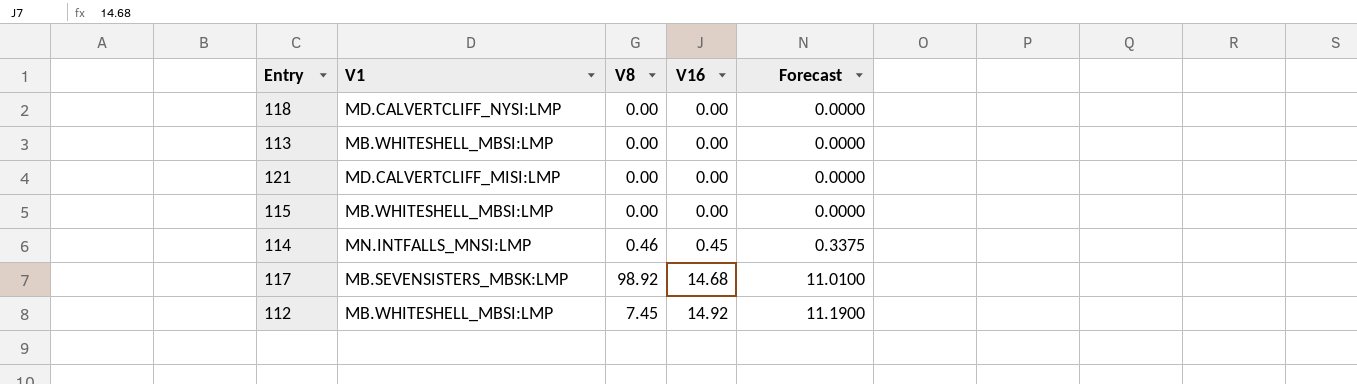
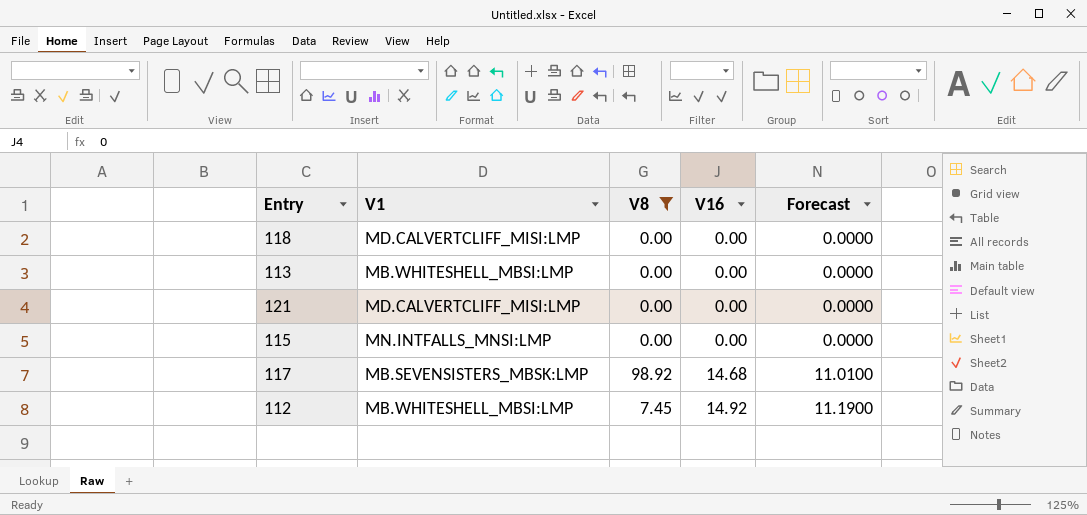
filter: none -> V8 != 0.46
118 | V1: MD.CALVERTCLIFF_NYSI:LMP -> MD.CALVERTCLIFF_MISI:LMP
115 | V1: MB.WHITESHELL_MBSI:LMP -> MN.INTFALLS_MNSI:LMP

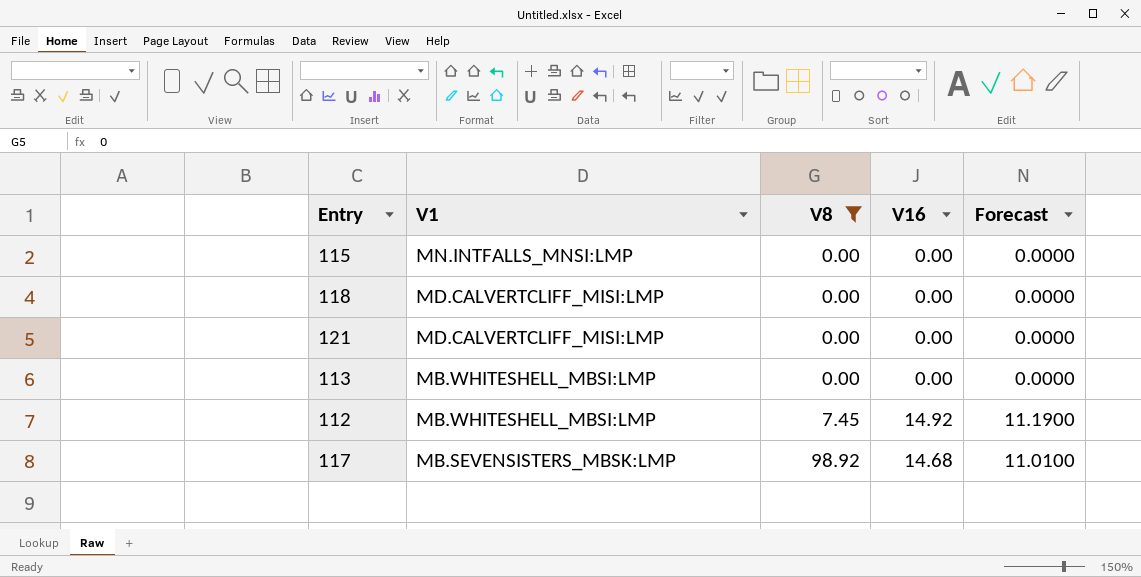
row order: V16 ascending -> V1 descending

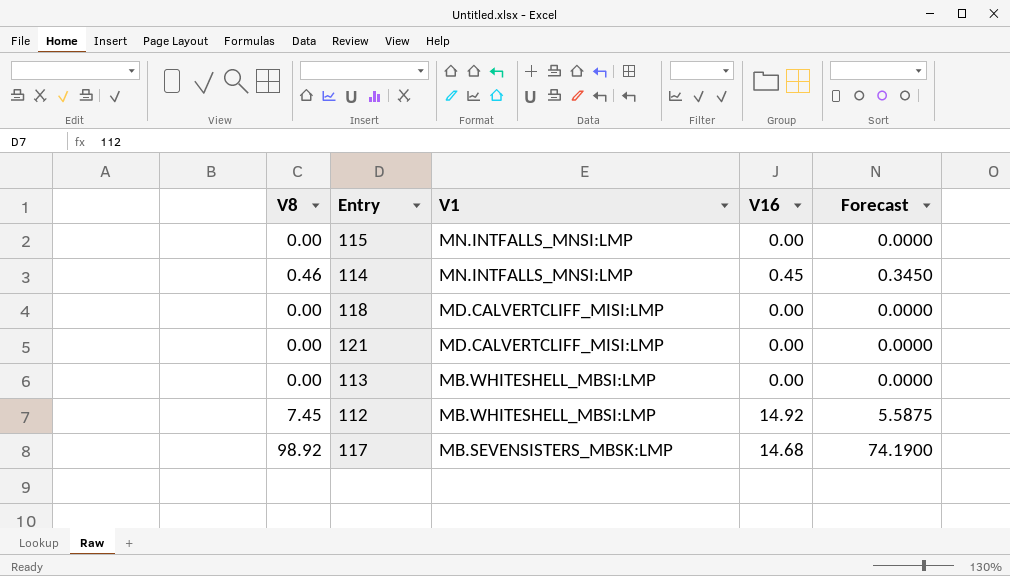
filter: V8 != 0.46 -> none
column V8 | position: 3 -> 1
column Forecast | formula: [V16] * 0.75 -> [V8] * 0.75

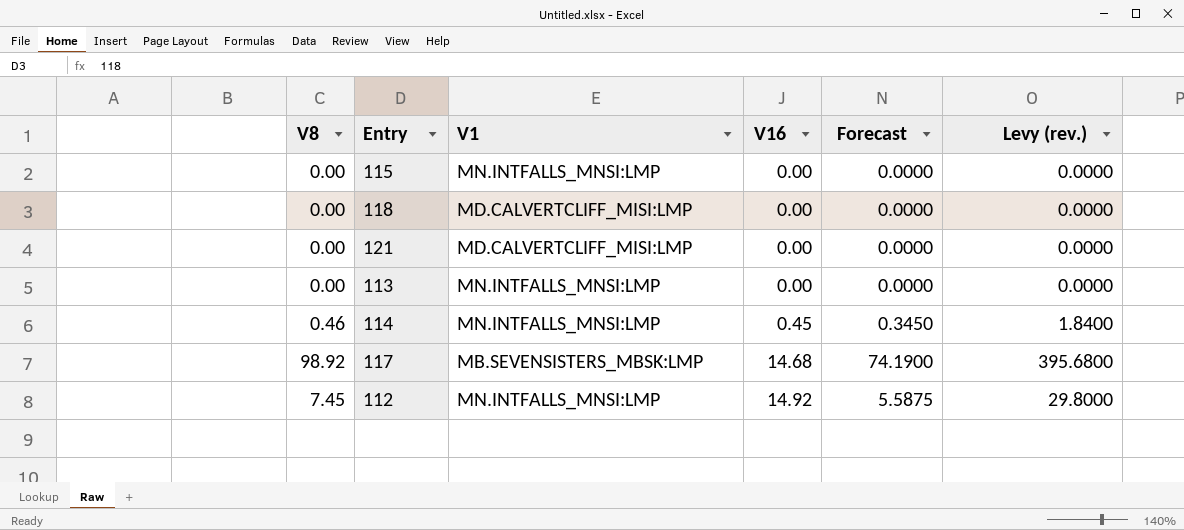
row order: V1 descending -> V16 ascending
column Levy (rev.) | formula: none -> [V8] * 4
113 | V1: MB.WHITESHELL_MBSI:LMP -> MN.INTFALLS_MNSI:LMP
112 | V1: MB.WHITESHELL_MBSI:LMP -> MN.INTFALLS_MNSI:LMP

